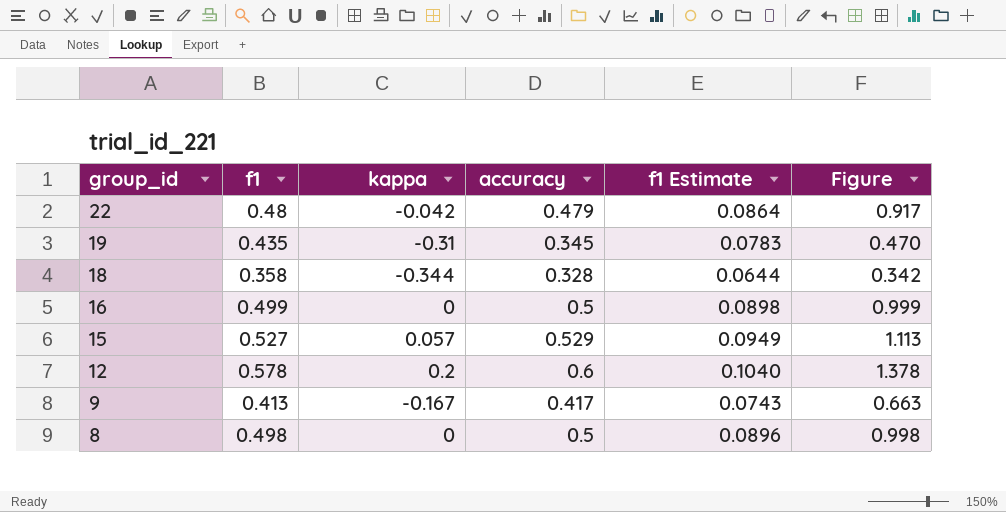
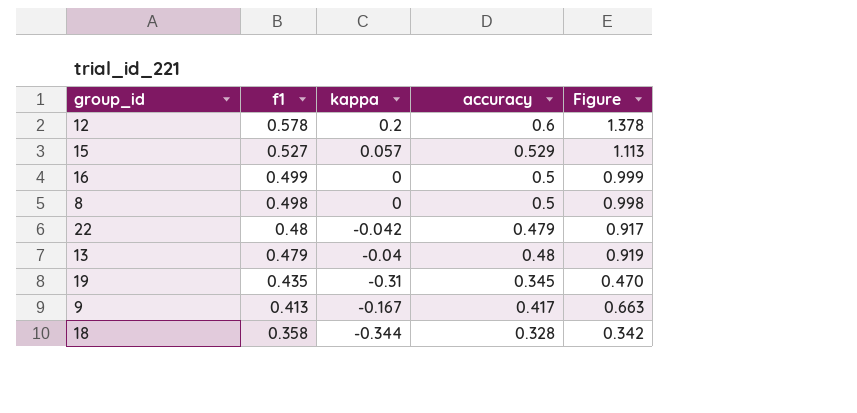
row order: group_id descending -> f1 descending
column f1 Estimate | formula: [f1] * 0.18 -> none
row 13: none -> 0.479 | -0.04 | 0.48 | 0.919

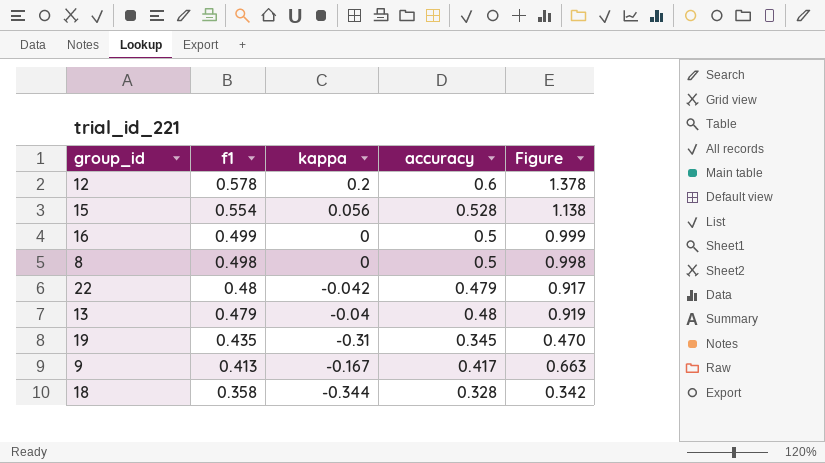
15 | f1: 0.527 -> 0.554
15 | kappa: 0.057 -> 0.056
15 | accuracy: 0.529 -> 0.528
15 | Figure: 1.113 -> 1.138

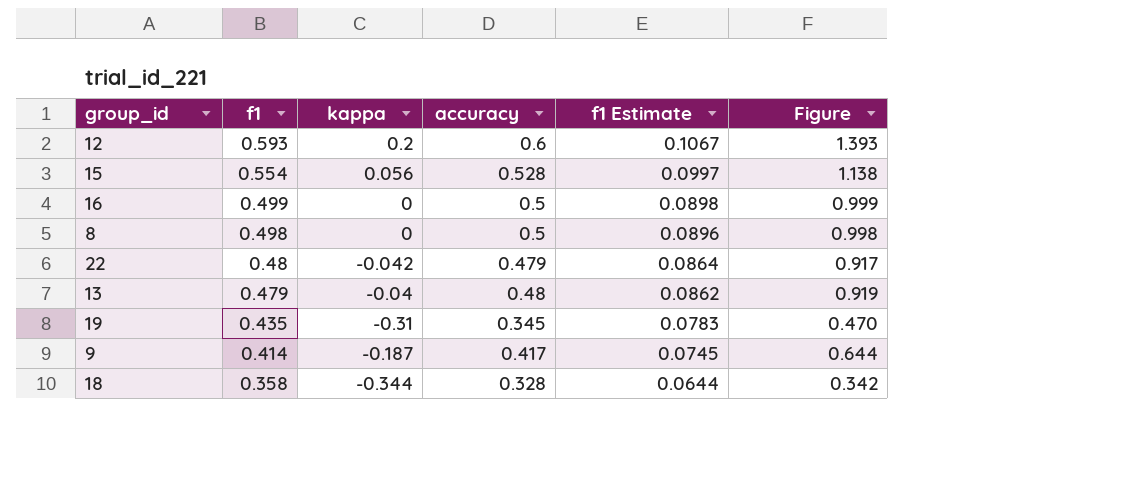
column f1 Estimate | formula: none -> [f1] * 0.18
12 | f1: 0.578 -> 0.593
12 | Figure: 1.378 -> 1.393
9 | f1: 0.413 -> 0.414
9 | kappa: -0.167 -> -0.187
9 | Figure: 0.663 -> 0.644

